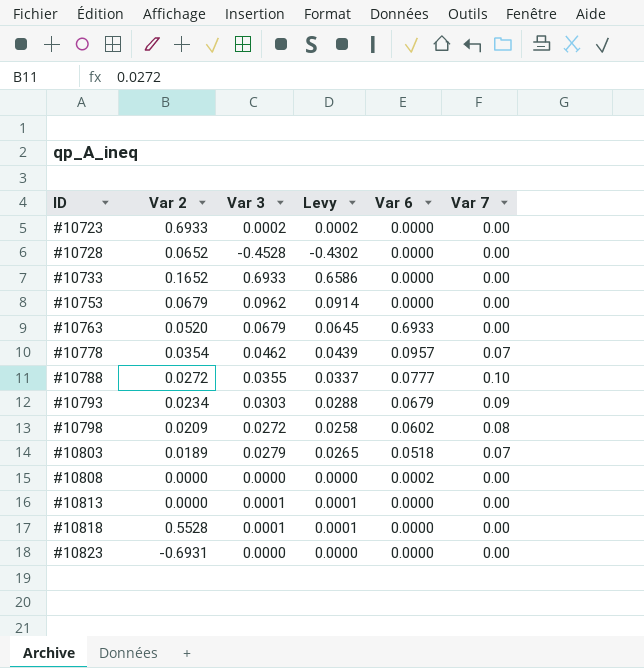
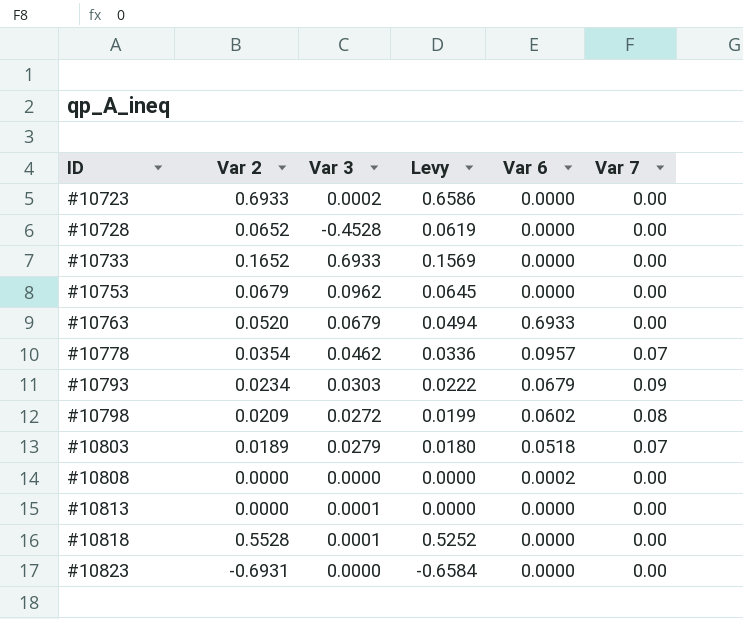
column Levy | formula: [Var 3] * 0.95 -> [Var 2] * 0.95
row #10788: 0.0272 | 0.0355 | 0.0337 | 0.0777 | 0.10 -> none

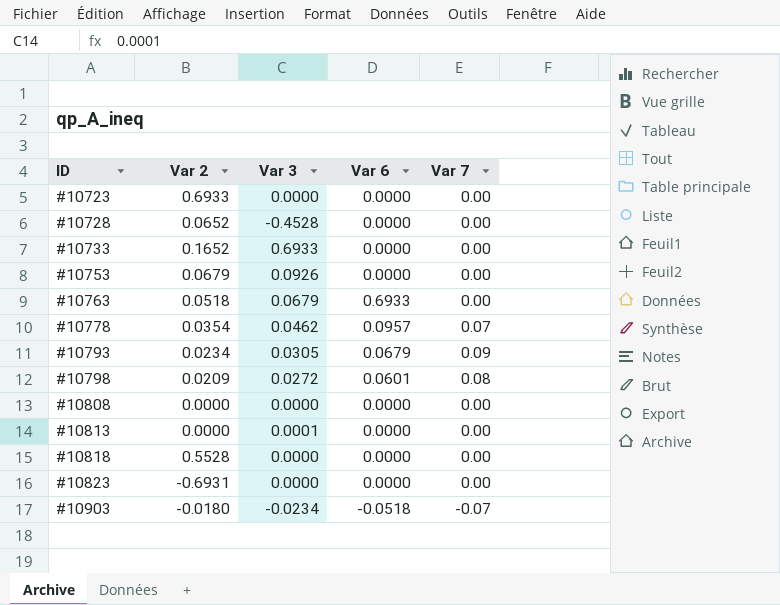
column Levy | formula: [Var 2] * 0.95 -> none
row #10803: 0.0189 | 0.0279 | 0.0180 | 0.0518 | 0.07 -> none
#10723 | Var 3: 0.0002 -> 0.0000
#10753 | Var 3: 0.0962 -> 0.0926
#10763 | Var 2: 0.0520 -> 0.0518
#10793 | Var 3: 0.0303 -> 0.0305
#10798 | Var 6: 0.0602 -> 0.0601
#10808 | Var 6: 0.0002 -> 0.0000
#10818 | Var 3: 0.0001 -> 0.0000
row #10903: none -> -0.0180 | -0.0234 | -0.0518 | -0.07

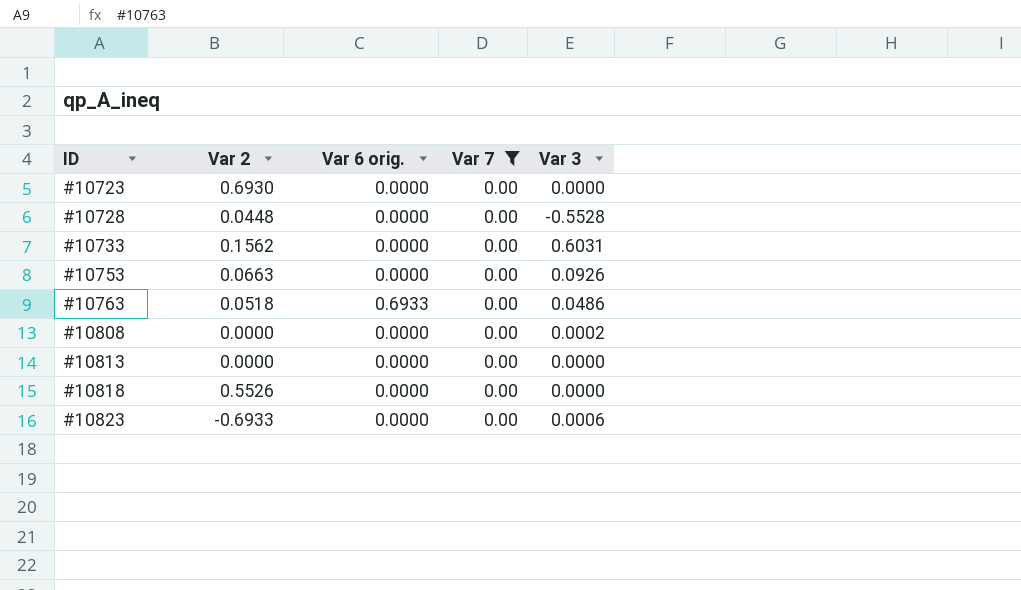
filter: none -> Var 7 = 0.00
column name: Var 6 -> Var 6 orig.
column Var 3 | position: 3 -> 5
#10723 | Var 2: 0.6933 -> 0.6930
#10728 | Var 2: 0.0652 -> 0.0448
#10728 | Var 3: -0.4528 -> -0.5528
#10733 | Var 2: 0.1652 -> 0.1562
#10733 | Var 3: 0.6933 -> 0.6031
#10753 | Var 2: 0.0679 -> 0.0663
#10763 | Var 3: 0.0679 -> 0.0486
#10808 | Var 3: 0.0000 -> 0.0002
#10813 | Var 3: 0.0001 -> 0.0000
#10818 | Var 2: 0.5528 -> 0.5526
#10823 | Var 2: -0.6931 -> -0.6933
#10823 | Var 3: 0.0000 -> 0.0006

